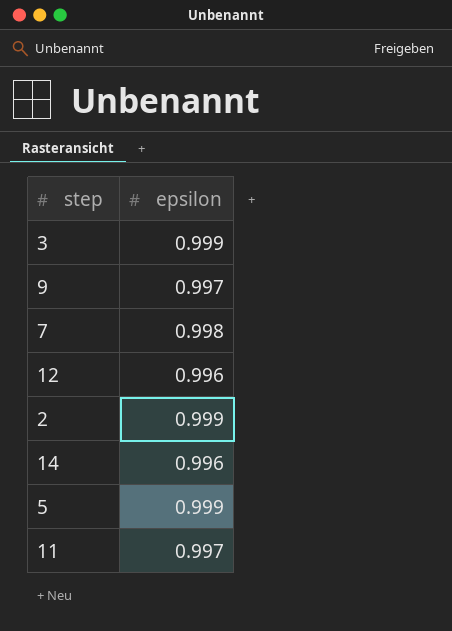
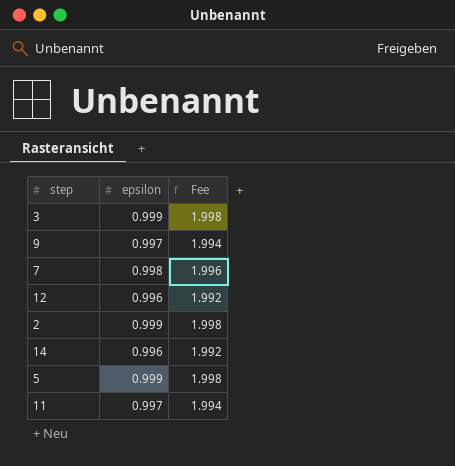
column Fee | formula: none -> [epsilon] * 2

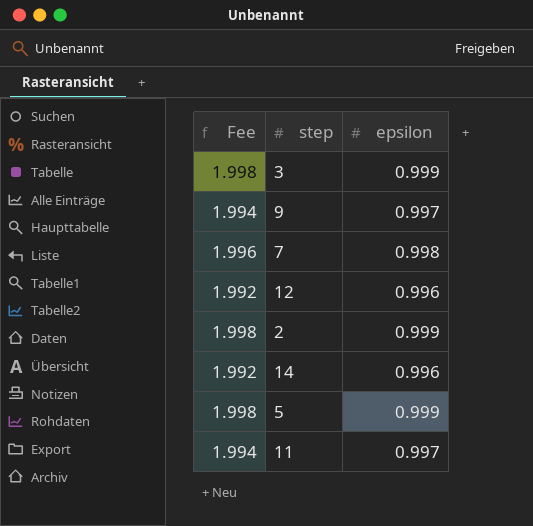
column Fee | position: 3 -> 1

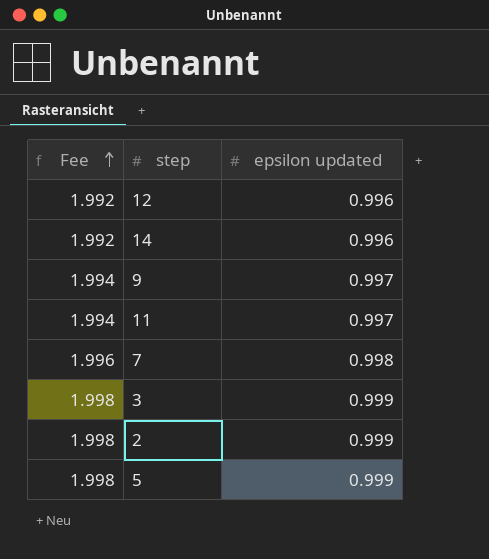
row order: none -> Fee ascending
column name: epsilon -> epsilon updated

